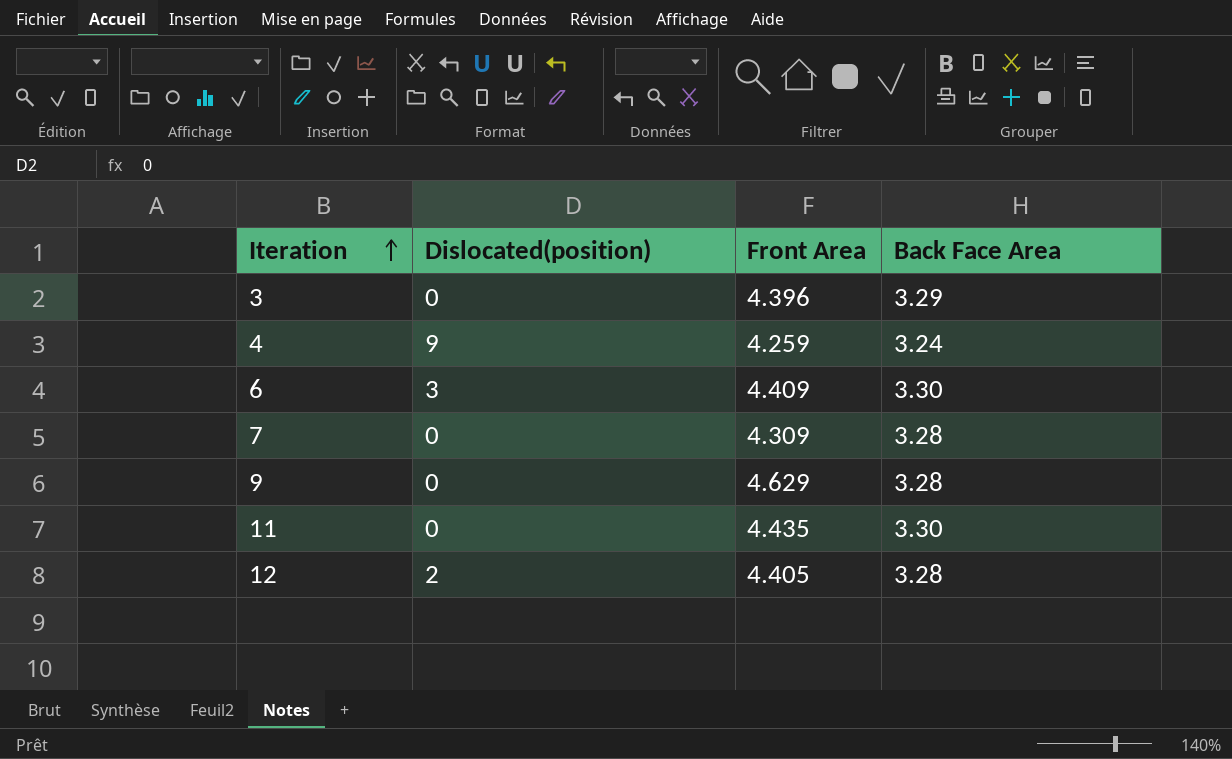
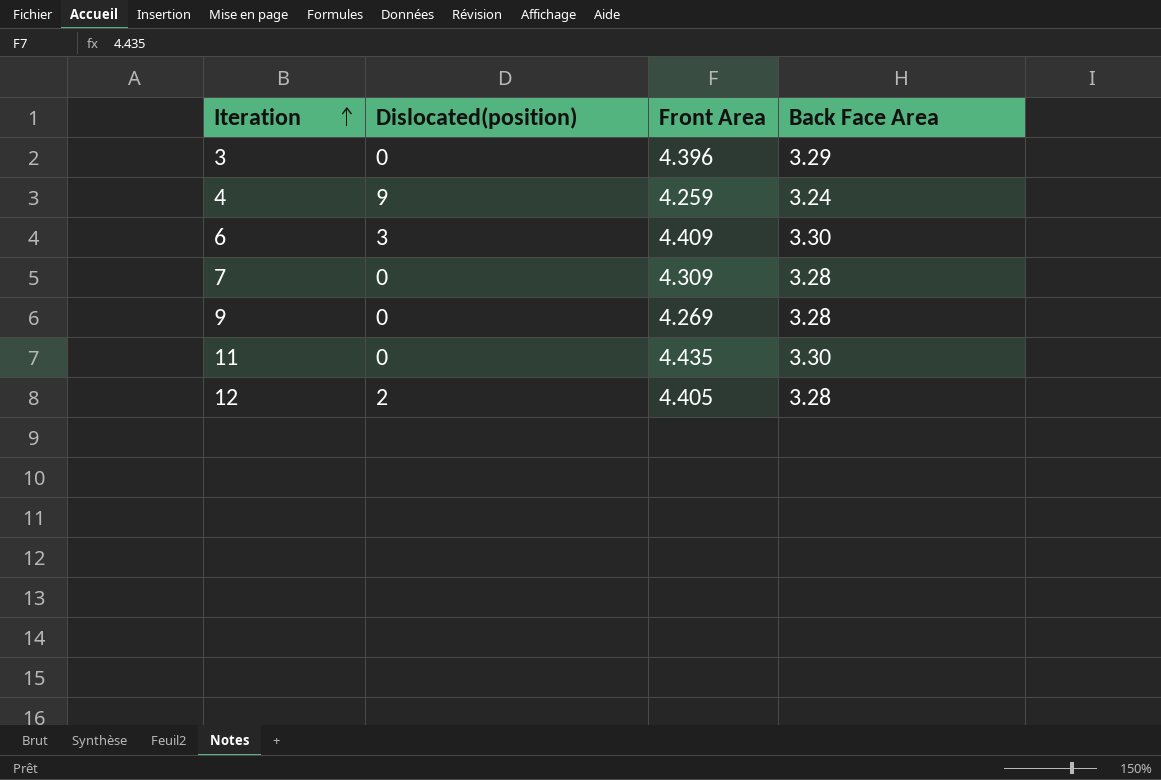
9 | Front Area: 4.629 -> 4.269

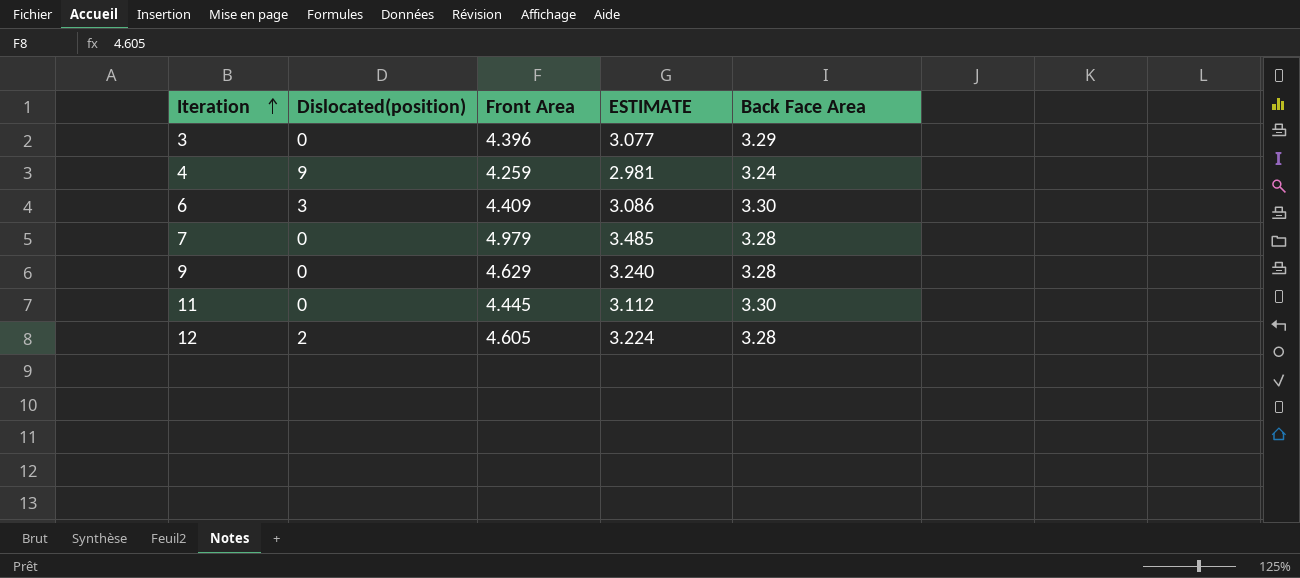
column ESTIMATE | formula: none -> [Front Area] * 0.7
7 | Front Area: 4.309 -> 4.979
9 | Front Area: 4.269 -> 4.629
11 | Front Area: 4.435 -> 4.445
12 | Front Area: 4.405 -> 4.605

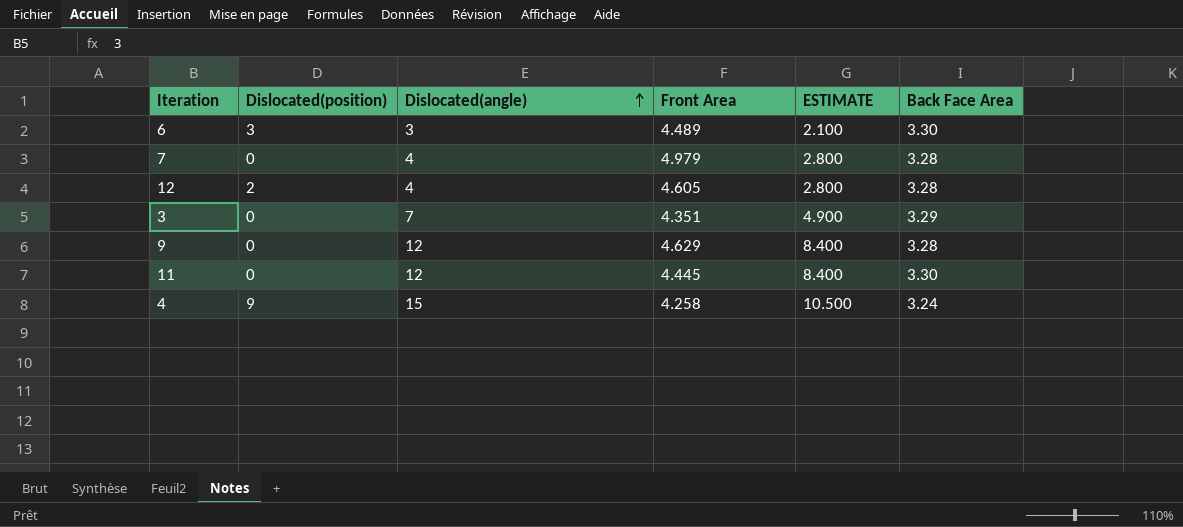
row order: Iteration ascending -> Dislocated(angle) ascending
column Dislocated(angle) | position: none -> 3
column ESTIMATE | formula: [Front Area] * 0.7 -> [Dislocated(angle)] * 0.7
6 | Front Area: 4.409 -> 4.489
3 | Front Area: 4.396 -> 4.351
4 | Front Area: 4.259 -> 4.258

